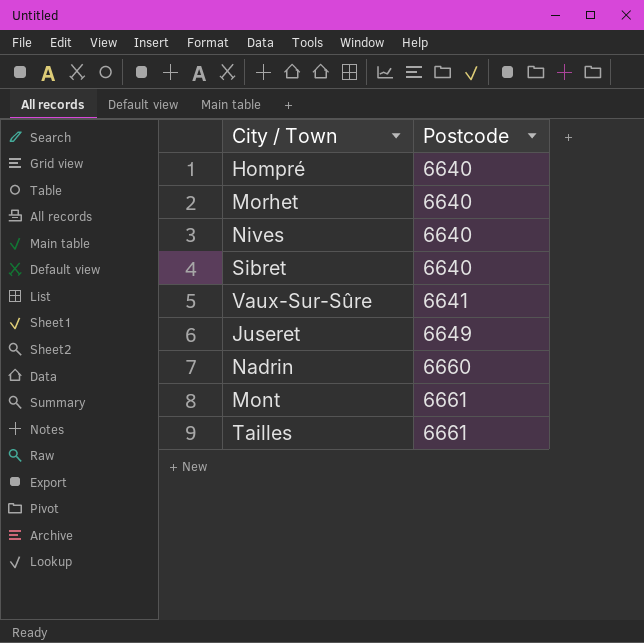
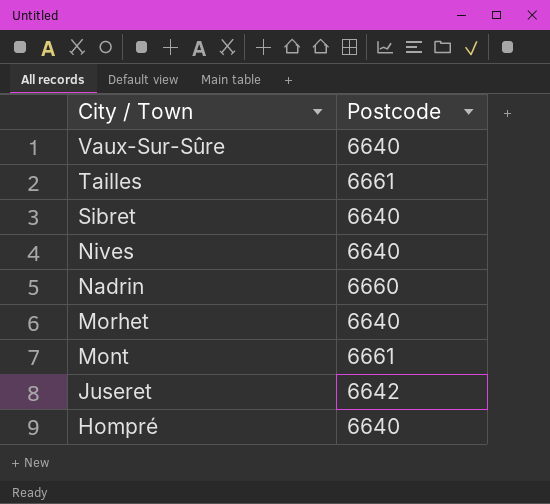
row order: Postcode ascending -> City / Town descending
Vaux-Sur-Sûre | Postcode: 6641 -> 6640
Juseret | Postcode: 6649 -> 6642

